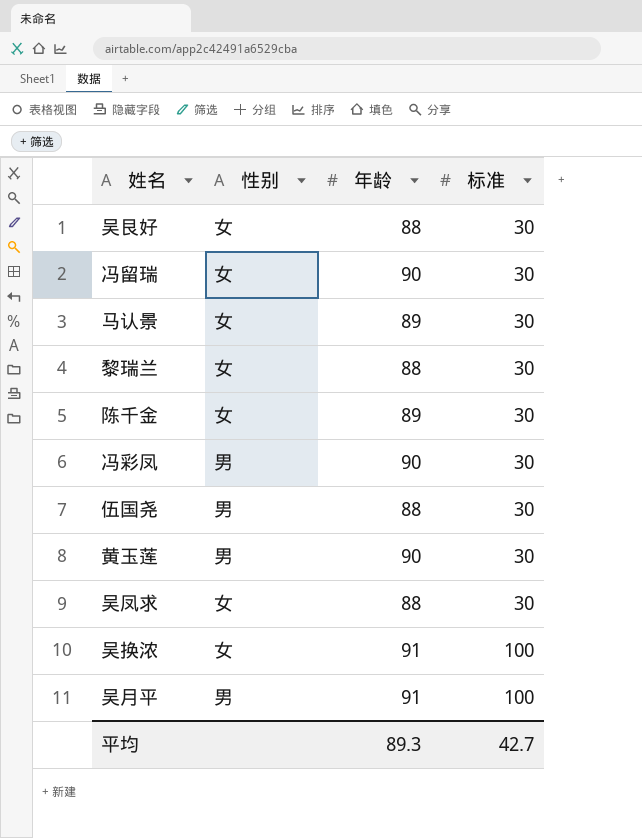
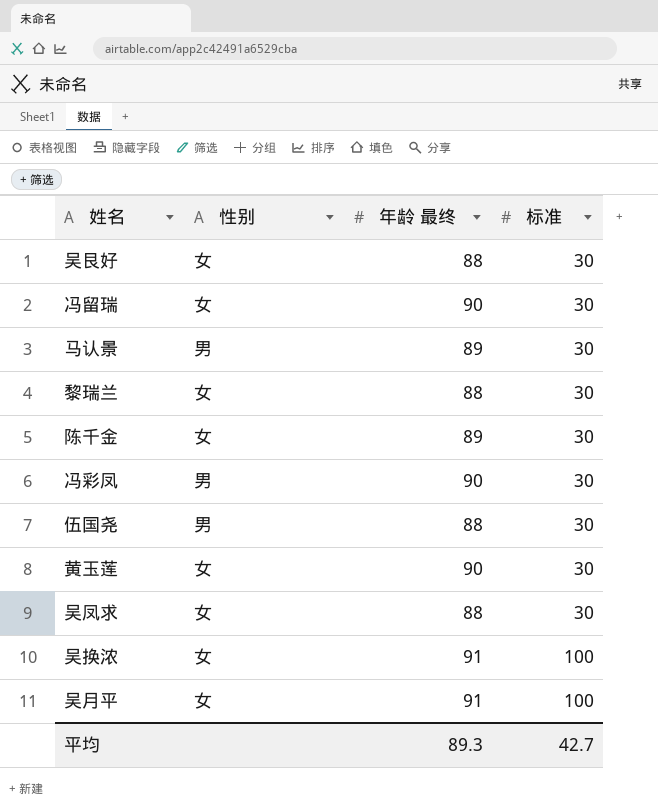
column name: 年龄 -> 年龄 最终
马认景 | 性别: 女 -> 男
黄玉莲 | 性别: 男 -> 女
吴月平 | 性别: 男 -> 女

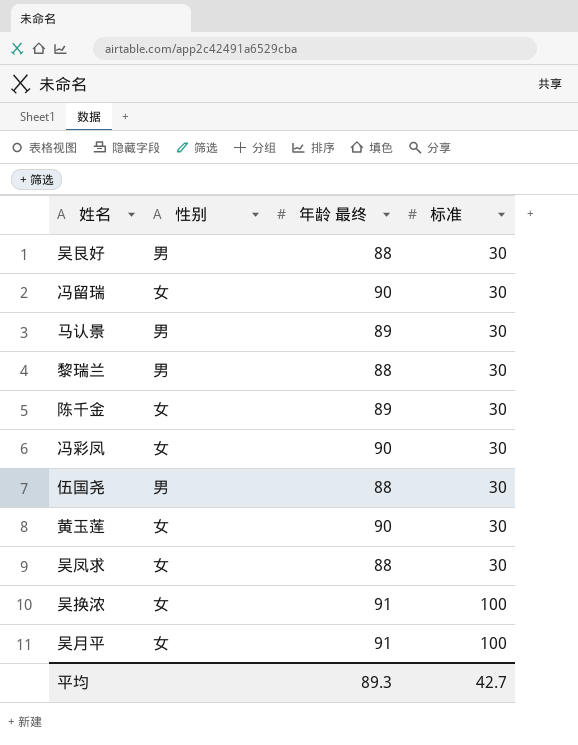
吴艮好 | 性别: 女 -> 男
黎瑞兰 | 性别: 女 -> 男
冯彩凤 | 性别: 男 -> 女

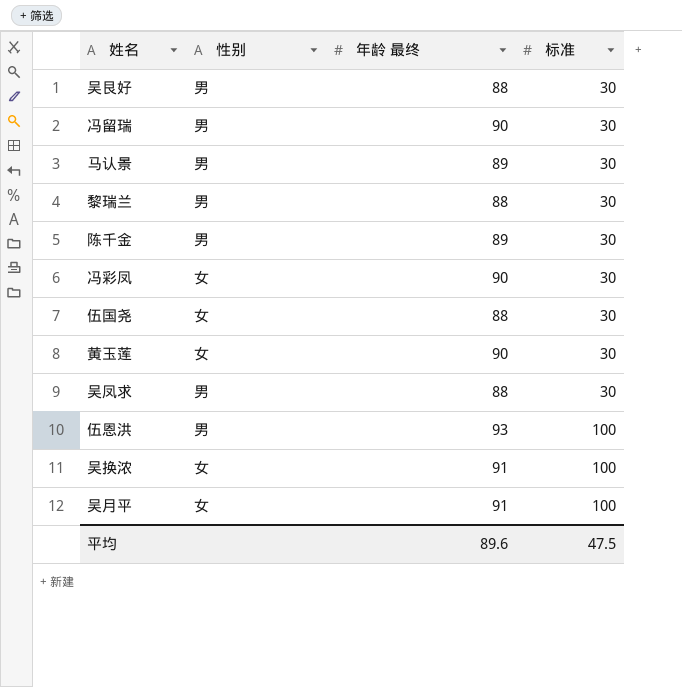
冯留瑞 | 性别: 女 -> 男
陈千金 | 性别: 女 -> 男
伍国尧 | 性别: 男 -> 女
吴凤求 | 性别: 女 -> 男
row 伍恩洪: none -> 男 | 93 | 100
平均 | 年龄 最终: 89.3 -> 89.6
平均 | 标准: 42.7 -> 47.5

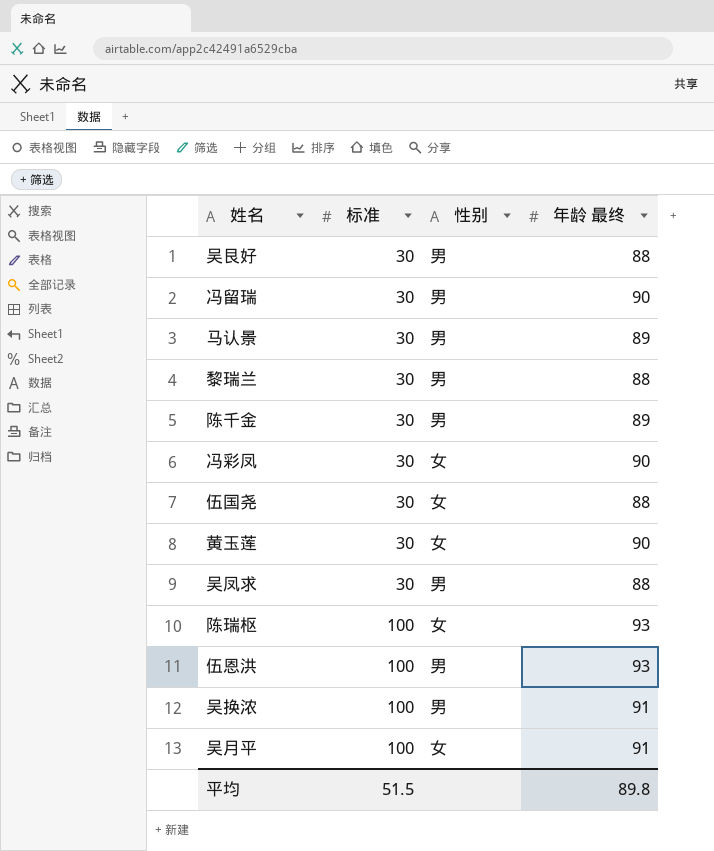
column 标准 | position: 4 -> 2
row 陈瑞枢: none -> 100 | 女 | 93
吴换浓 | 性别: 女 -> 男
平均 | 标准: 47.5 -> 51.5
平均 | 年龄 最终: 89.6 -> 89.8

